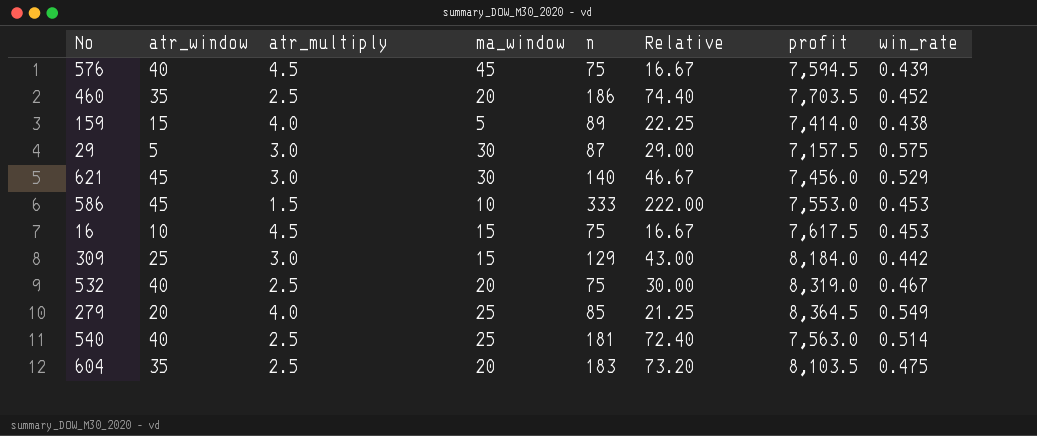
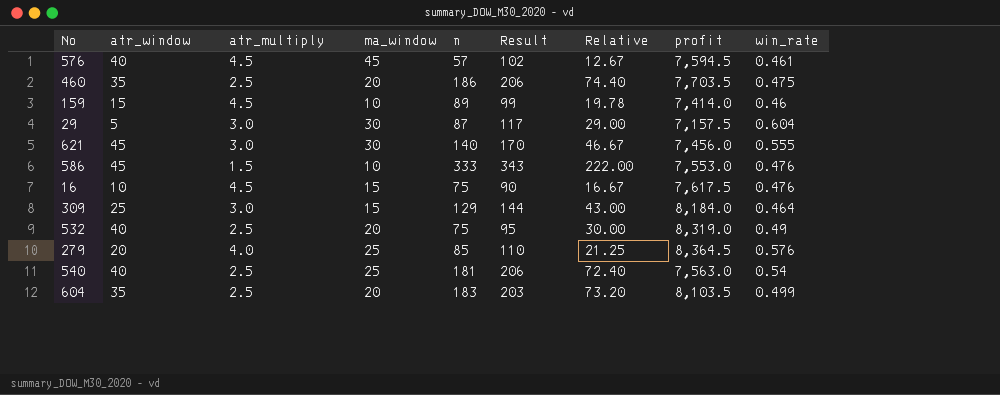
column Result | formula: none -> [ma_window] + [n]
576 | n: 75 -> 57
576 | Relative: 16.67 -> 12.67
576 | win_rate: 0.439 -> 0.461
460 | win_rate: 0.452 -> 0.475
159 | atr_multiply: 4.0 -> 4.5
159 | ma_window: 5 -> 10
159 | Relative: 22.25 -> 19.78
159 | win_rate: 0.438 -> 0.46
29 | win_rate: 0.575 -> 0.604
621 | win_rate: 0.529 -> 0.555
586 | win_rate: 0.453 -> 0.476
16 | win_rate: 0.453 -> 0.476
309 | win_rate: 0.442 -> 0.464
532 | win_rate: 0.467 -> 0.49
279 | win_rate: 0.549 -> 0.576
540 | win_rate: 0.514 -> 0.54
604 | win_rate: 0.475 -> 0.499

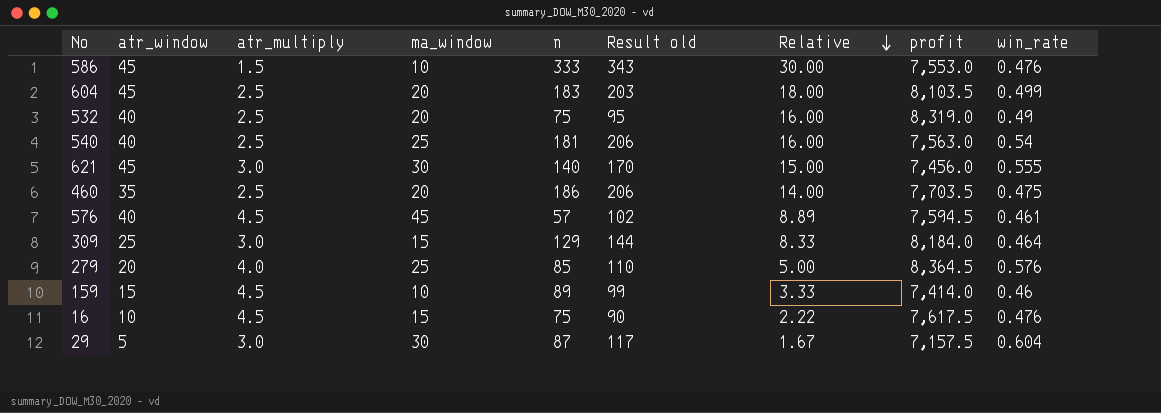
row order: none -> Relative descending
column name: Result -> Result old
column Relative | formula: [n] / [atr_multiply] -> [atr_window] / [atr_multiply]
604 | atr_window: 35 -> 45

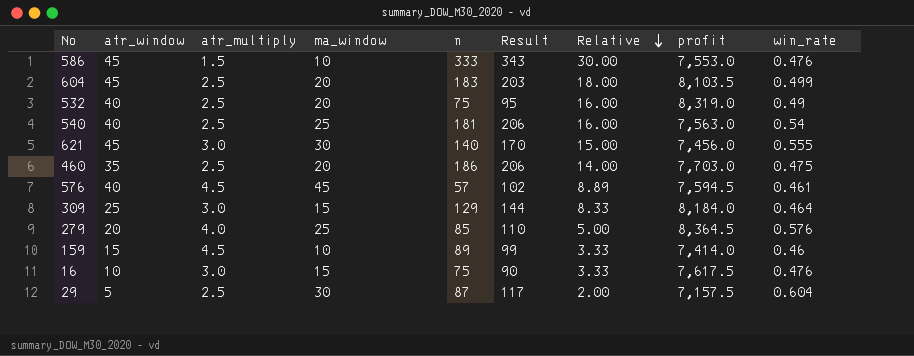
column name: Result old -> Result
460 | profit: 7,703.5 -> 7,703.0
16 | atr_multiply: 4.5 -> 3.0
16 | Relative: 2.22 -> 3.33
29 | atr_multiply: 3.0 -> 2.5
29 | Relative: 1.67 -> 2.00

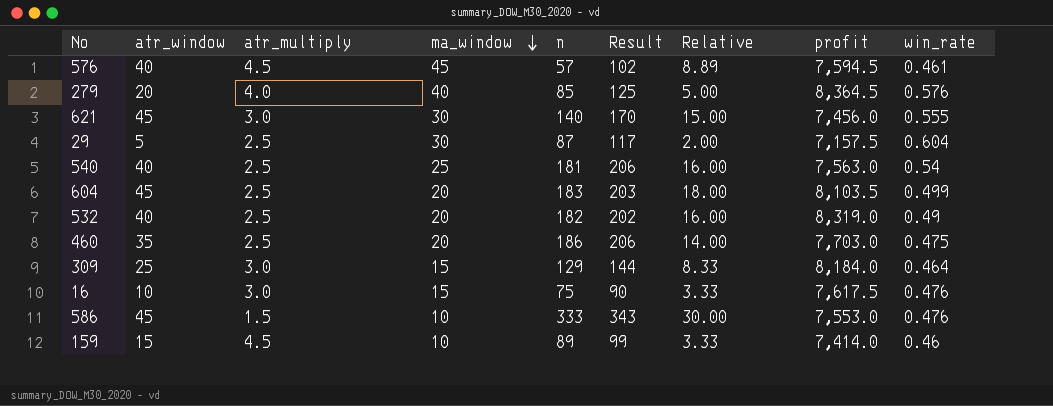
row order: Relative descending -> ma_window descending
279 | ma_window: 25 -> 40
279 | Result: 110 -> 125
532 | n: 75 -> 182
532 | Result: 95 -> 202

